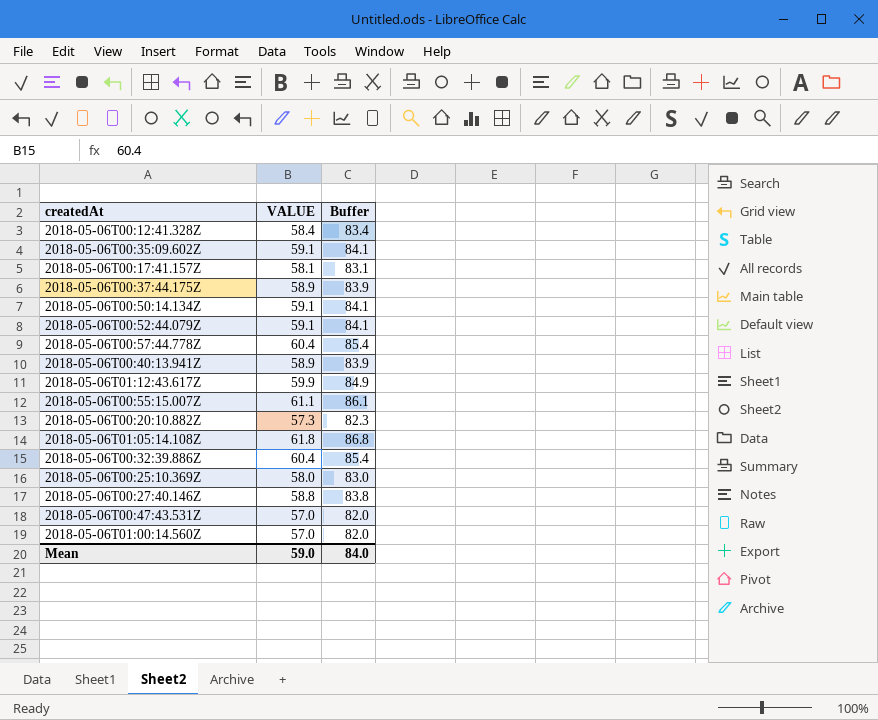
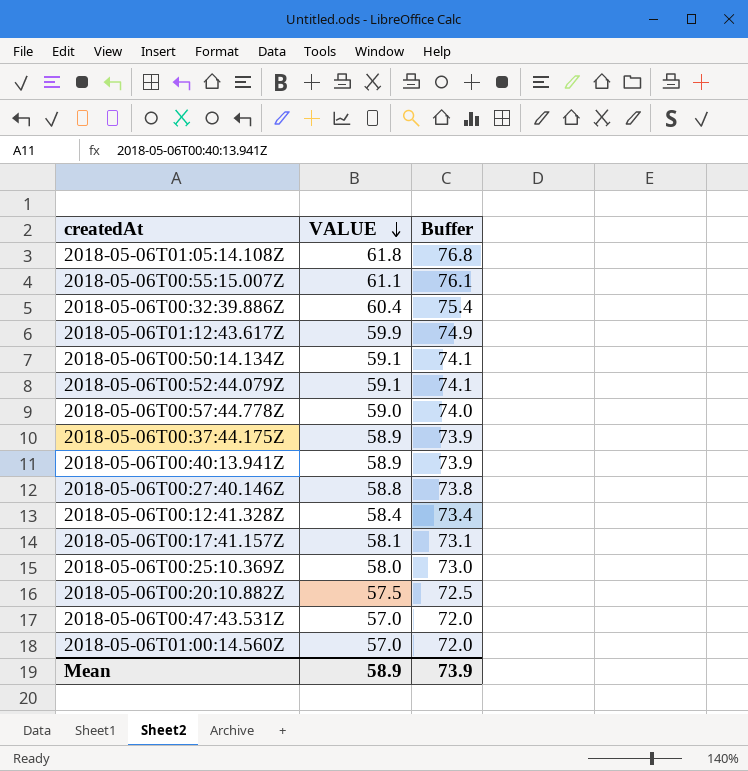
row order: none -> VALUE descending
column Buffer | formula: [VALUE] + 25 -> [VALUE] + 15
row 2018-05-06T00:35:09.602Z: 59.1 | 84.1 -> none
2018-05-06T00:57:44.778Z | VALUE: 60.4 -> 59.0
2018-05-06T00:20:10.882Z | VALUE: 57.3 -> 57.5
Mean | VALUE: 59.0 -> 58.9
Mean | Buffer: 84.0 -> 73.9

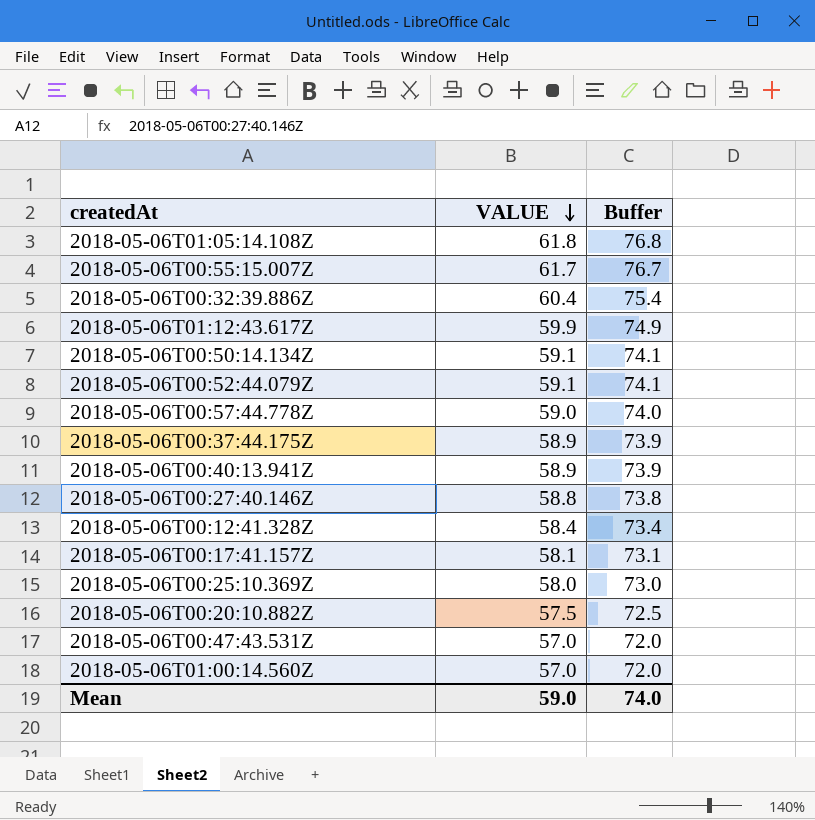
2018-05-06T00:55:15.007Z | VALUE: 61.1 -> 61.7
2018-05-06T00:55:15.007Z | Buffer: 76.1 -> 76.7
Mean | VALUE: 58.9 -> 59.0
Mean | Buffer: 73.9 -> 74.0

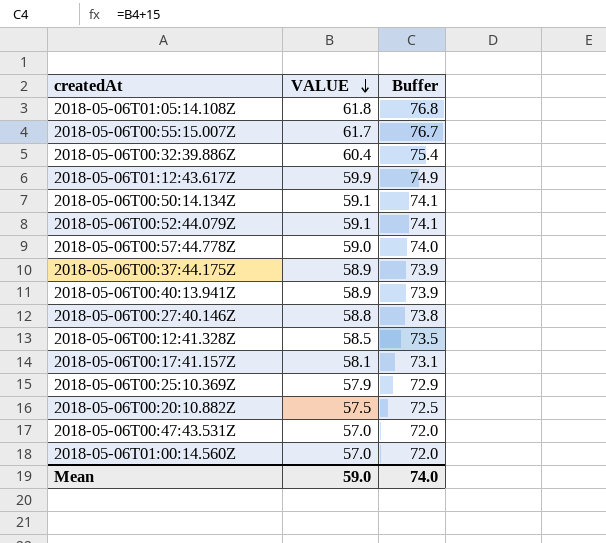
2018-05-06T00:12:41.328Z | VALUE: 58.4 -> 58.5
2018-05-06T00:12:41.328Z | Buffer: 73.4 -> 73.5
2018-05-06T00:25:10.369Z | VALUE: 58.0 -> 57.9
2018-05-06T00:25:10.369Z | Buffer: 73.0 -> 72.9

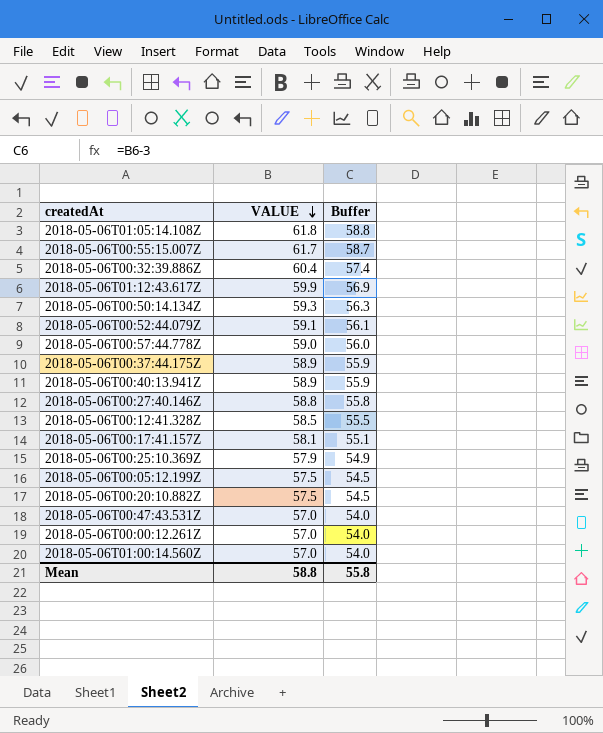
column Buffer | formula: [VALUE] + 15 -> [VALUE] - 3
2018-05-06T00:50:14.134Z | VALUE: 59.1 -> 59.3
row 2018-05-06T00:05:12.199Z: none -> 57.5 | 54.5
row 2018-05-06T00:00:12.261Z: none -> 57.0 | 54.0
Mean | VALUE: 59.0 -> 58.8
Mean | Buffer: 74.0 -> 55.8

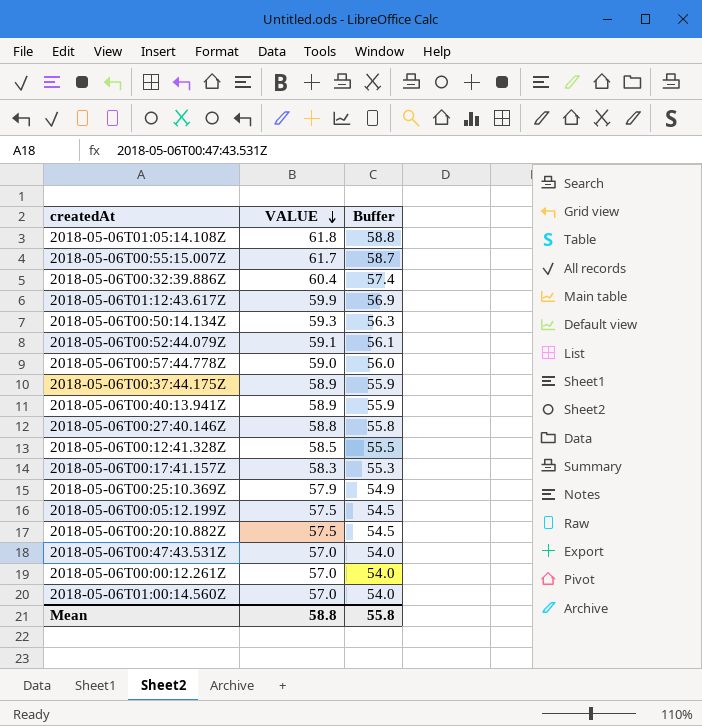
2018-05-06T00:17:41.157Z | VALUE: 58.1 -> 58.3
2018-05-06T00:17:41.157Z | Buffer: 55.1 -> 55.3

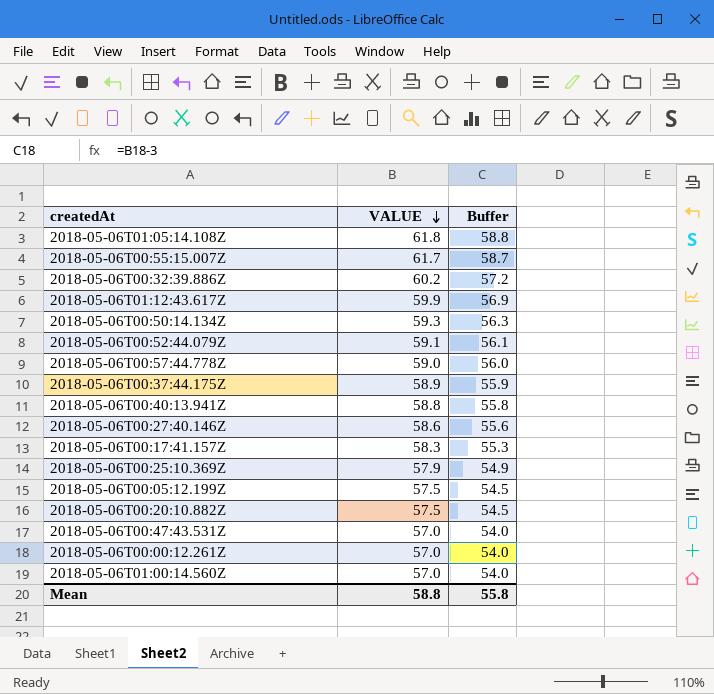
row 2018-05-06T00:12:41.328Z: 58.5 | 55.5 -> none
2018-05-06T00:32:39.886Z | VALUE: 60.4 -> 60.2
2018-05-06T00:32:39.886Z | Buffer: 57.4 -> 57.2
2018-05-06T00:40:13.941Z | VALUE: 58.9 -> 58.8
2018-05-06T00:40:13.941Z | Buffer: 55.9 -> 55.8
2018-05-06T00:27:40.146Z | VALUE: 58.8 -> 58.6
2018-05-06T00:27:40.146Z | Buffer: 55.8 -> 55.6

